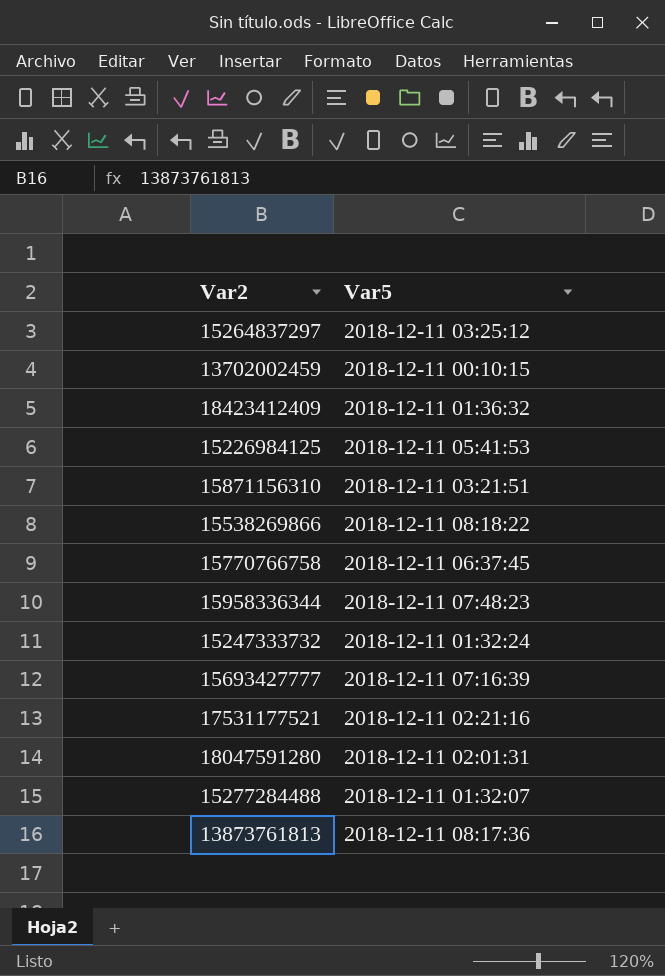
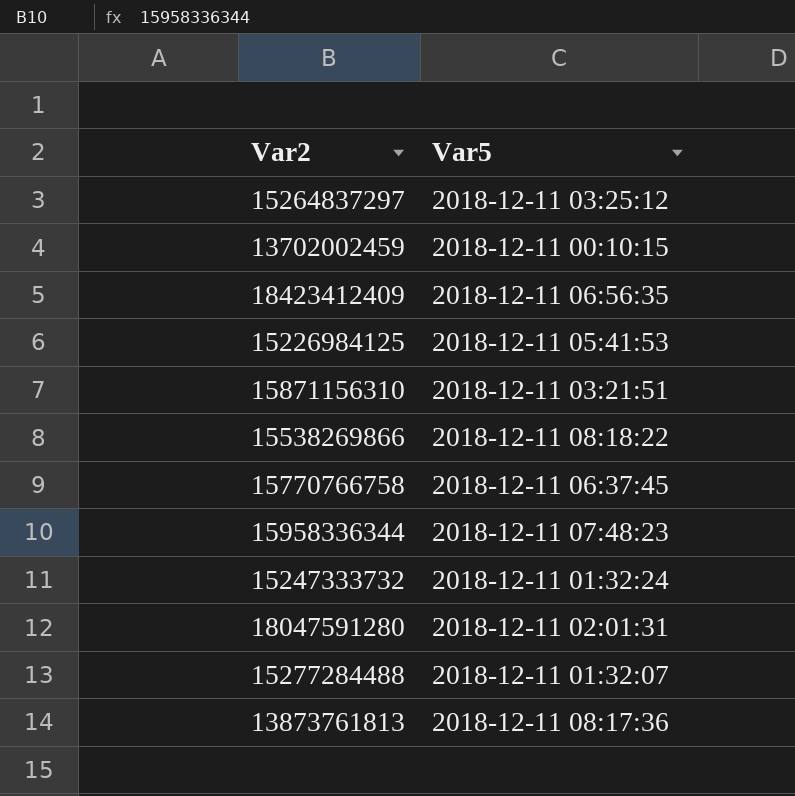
row 15693427777: 2018-12-11 07:16:39 -> none
row 17531177521: 2018-12-11 02:21:16 -> none
18423412409 | Var5: 2018-12-11 01:36:32 -> 2018-12-11 06:56:35

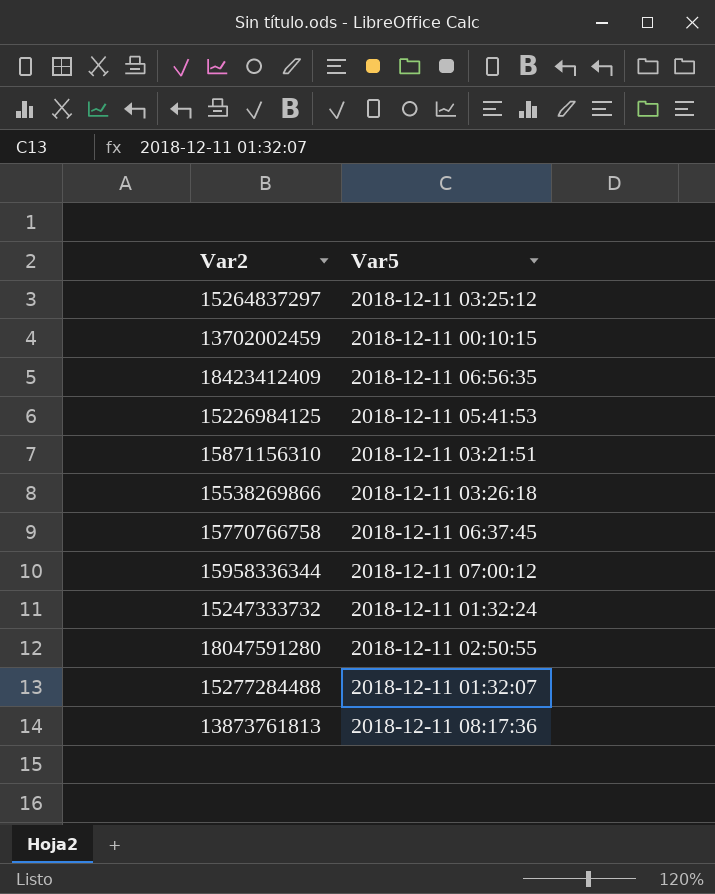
15538269866 | Var5: 2018-12-11 08:18:22 -> 2018-12-11 03:26:18
15958336344 | Var5: 2018-12-11 07:48:23 -> 2018-12-11 07:00:12
18047591280 | Var5: 2018-12-11 02:01:31 -> 2018-12-11 02:50:55

